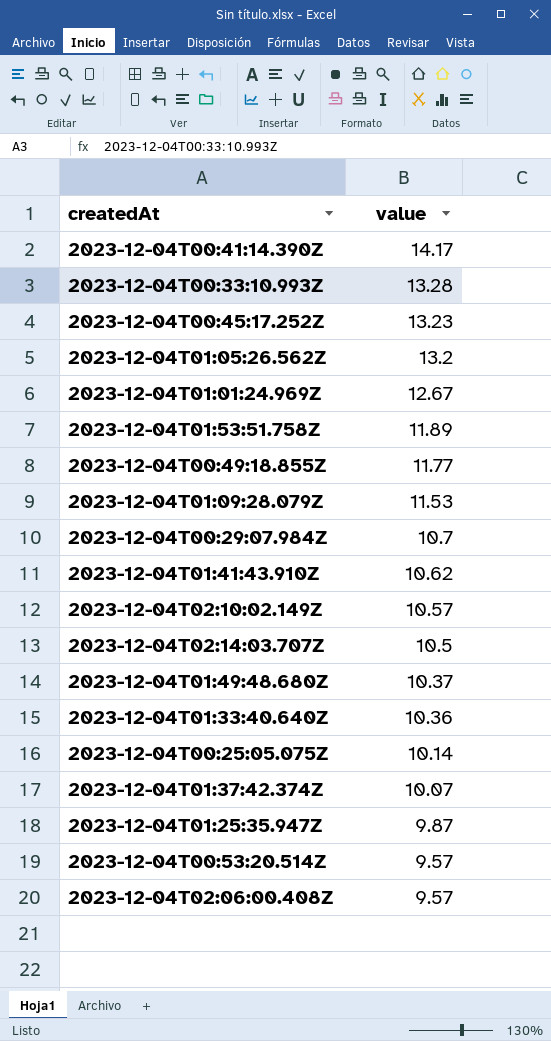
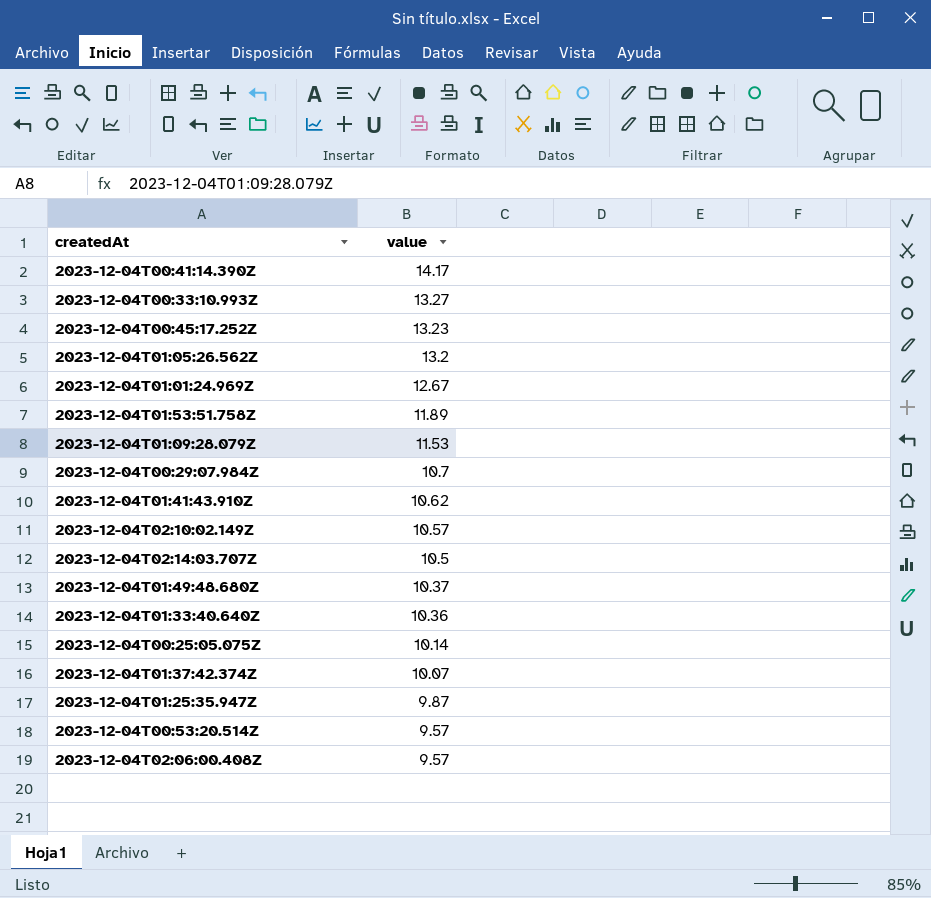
row 2023-12-04T00:49:18.855Z: 11.77 -> none
2023-12-04T00:33:10.993Z | value: 13.28 -> 13.27

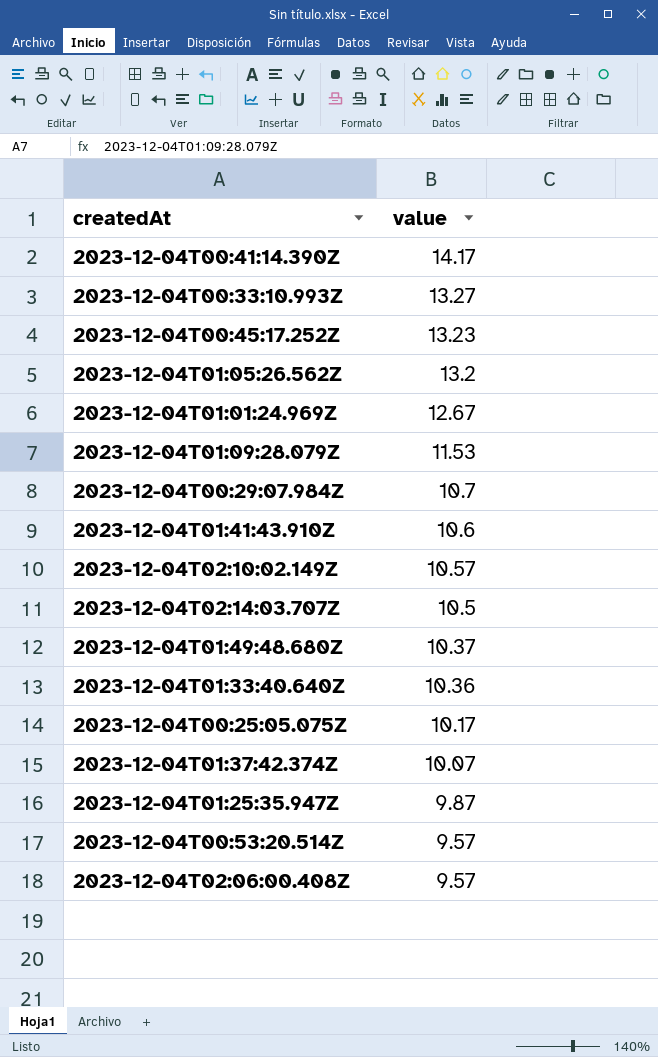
row 2023-12-04T01:53:51.758Z: 11.89 -> none
2023-12-04T01:41:43.910Z | value: 10.62 -> 10.6
2023-12-04T00:25:05.075Z | value: 10.14 -> 10.17

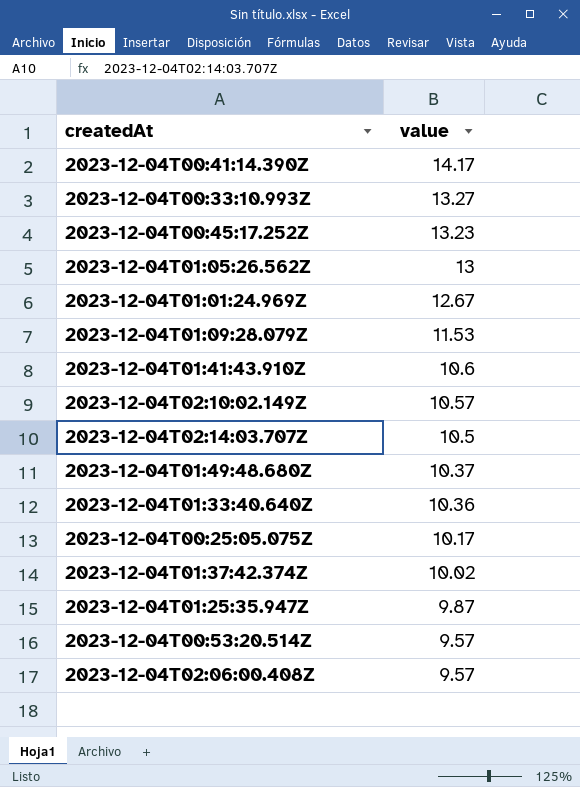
row 2023-12-04T00:29:07.984Z: 10.7 -> none
2023-12-04T01:05:26.562Z | value: 13.2 -> 13
2023-12-04T01:37:42.374Z | value: 10.07 -> 10.02

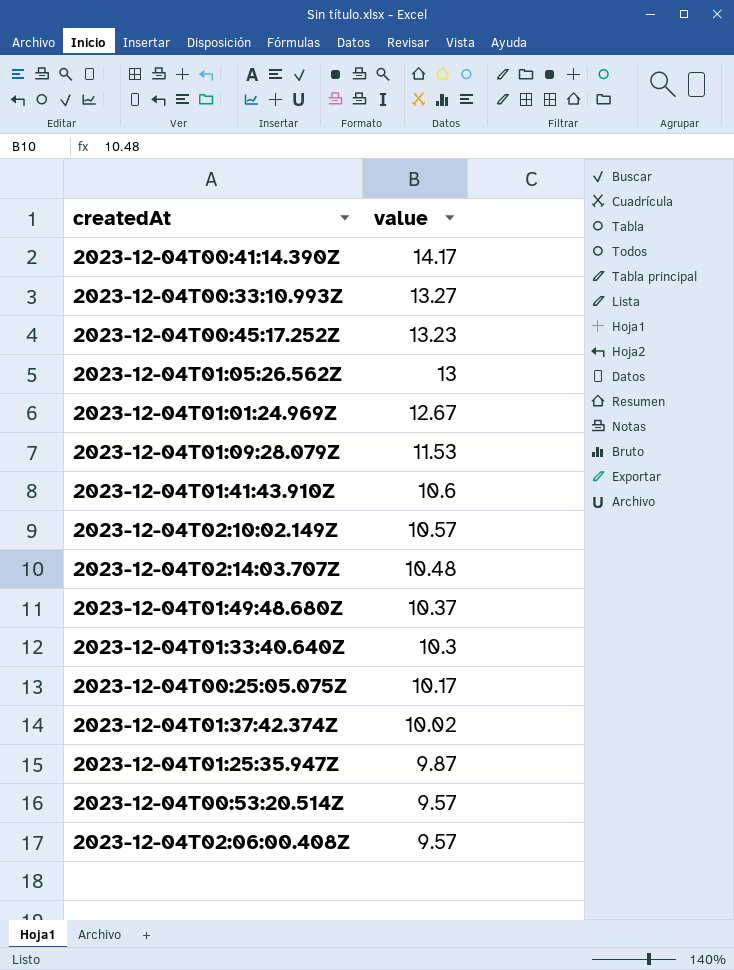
2023-12-04T02:14:03.707Z | value: 10.5 -> 10.48
2023-12-04T01:33:40.640Z | value: 10.36 -> 10.3

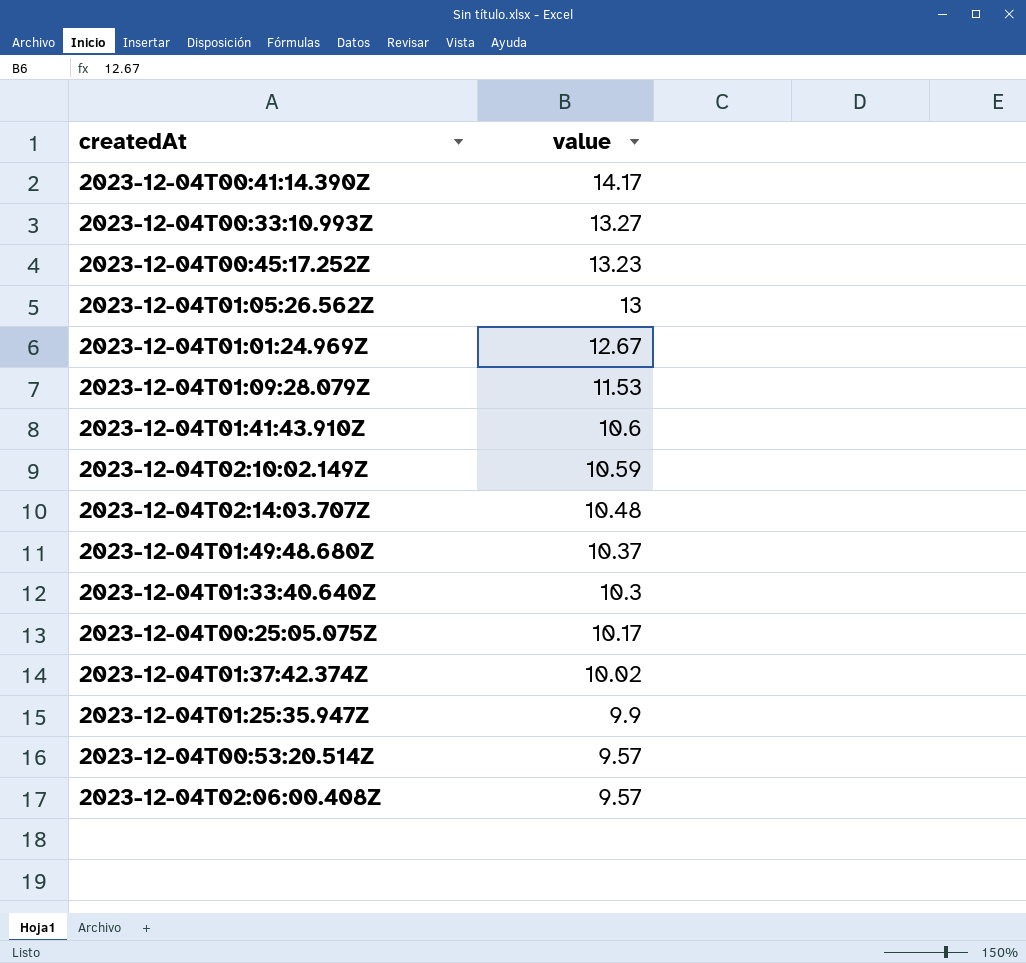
2023-12-04T02:10:02.149Z | value: 10.57 -> 10.59
2023-12-04T01:25:35.947Z | value: 9.87 -> 9.9

